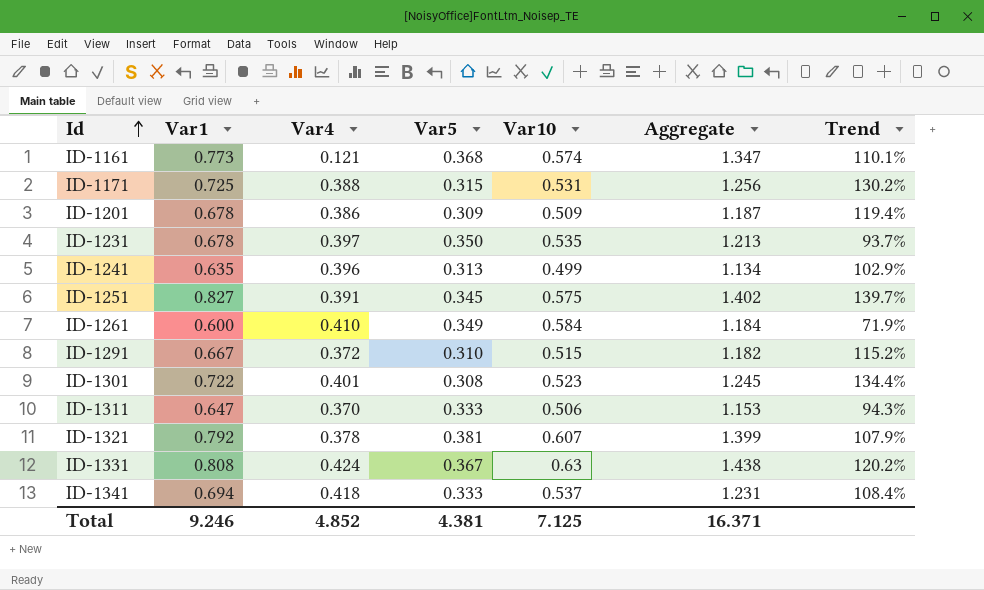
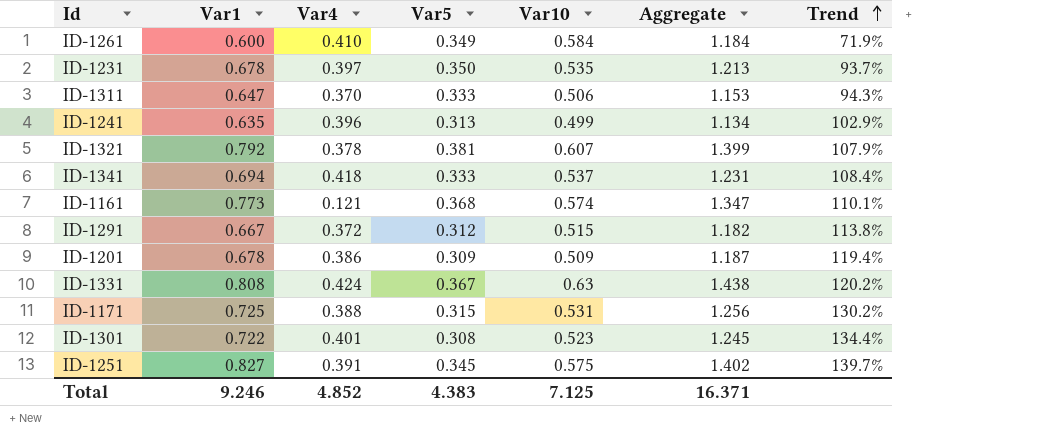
row order: Id ascending -> Trend ascending
ID-1291 | Var5: 0.310 -> 0.312
ID-1291 | Trend: 115.2% -> 113.8%
Total | Var5: 4.381 -> 4.383

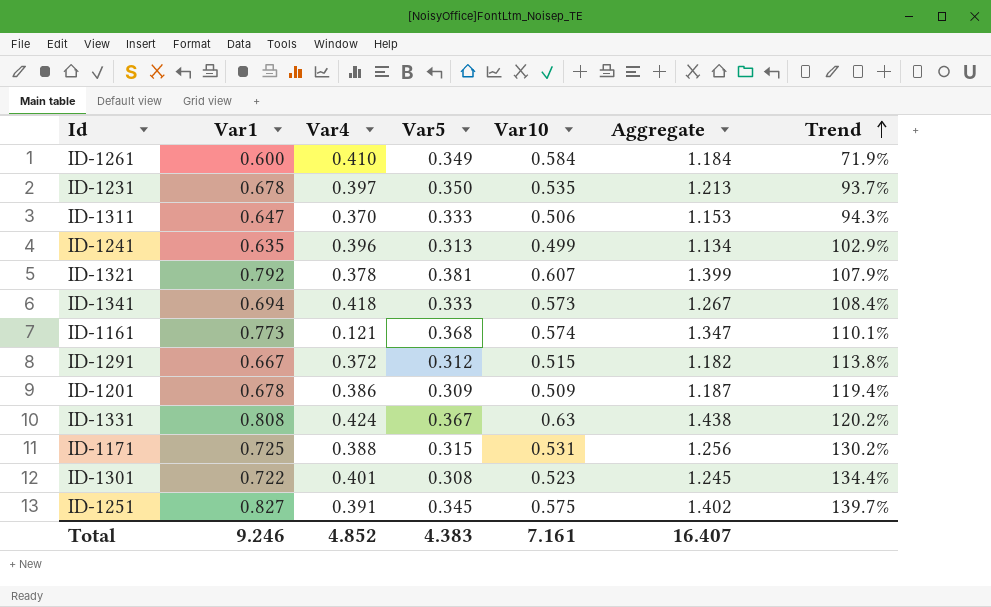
ID-1341 | Var10: 0.537 -> 0.573
ID-1341 | Aggregate: 1.231 -> 1.267
Total | Var10: 7.125 -> 7.161
Total | Aggregate: 16.371 -> 16.407

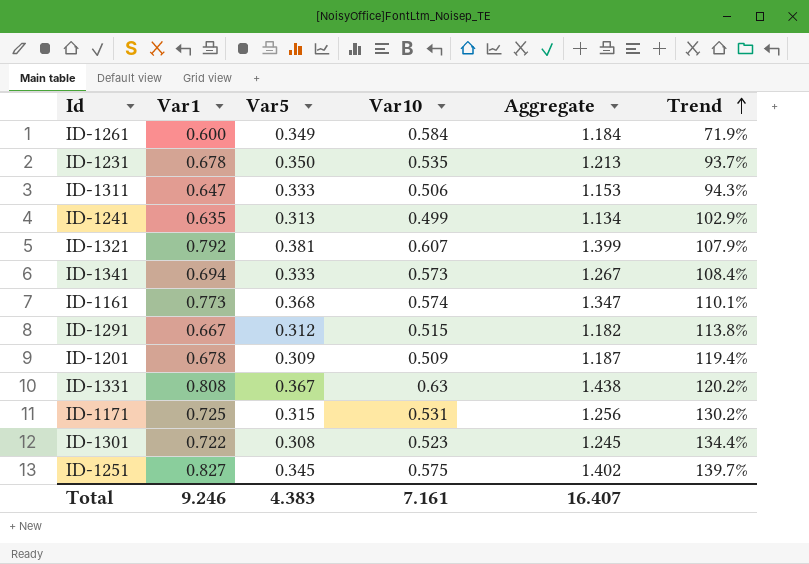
column Var4 | position: 3 -> none

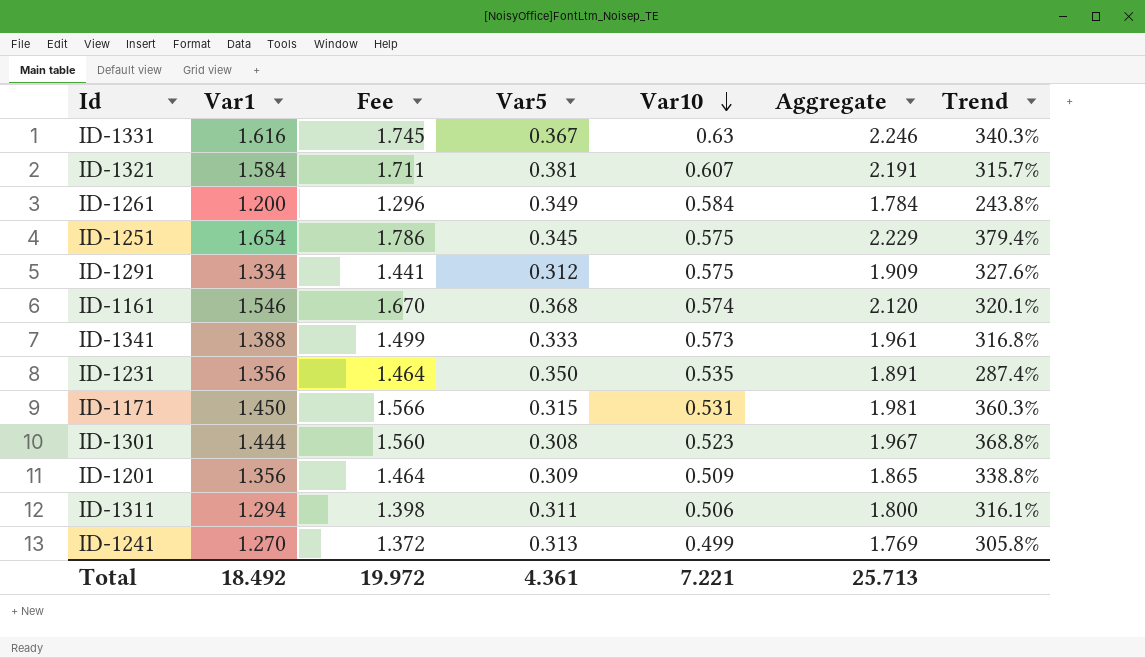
row order: Trend ascending -> Var10 descending
column Fee | formula: none -> [Var1] * 1.08
ID-1331 | Var1: 0.808 -> 1.616
ID-1331 | Aggregate: 1.438 -> 2.246
ID-1331 | Trend: 120.2% -> 340.3%
ID-1321 | Var1: 0.792 -> 1.584
ID-1321 | Aggregate: 1.399 -> 2.191
ID-1321 | Trend: 107.9% -> 315.7%
ID-1261 | Var1: 0.600 -> 1.200
ID-1261 | Aggregate: 1.184 -> 1.784
ID-1261 | Trend: 71.9% -> 243.8%
ID-1251 | Var1: 0.827 -> 1.654
ID-1251 | Aggregate: 1.402 -> 2.229
ID-1251 | Trend: 139.7% -> 379.4%
ID-1291 | Var1: 0.667 -> 1.334
ID-1291 | Var10: 0.515 -> 0.575
ID-1291 | Aggregate: 1.182 -> 1.909
ID-1291 | Trend: 113.8% -> 327.6%
ID-1161 | Var1: 0.773 -> 1.546
ID-1161 | Aggregate: 1.347 -> 2.120
ID-1161 | Trend: 110.1% -> 320.1%
ID-1341 | Var1: 0.694 -> 1.388
ID-1341 | Aggregate: 1.267 -> 1.961
ID-1341 | Trend: 108.4% -> 316.8%
ID-1231 | Var1: 0.678 -> 1.356
ID-1231 | Aggregate: 1.213 -> 1.891
ID-1231 | Trend: 93.7% -> 287.4%
ID-1171 | Var1: 0.725 -> 1.450
ID-1171 | Aggregate: 1.256 -> 1.981
ID-1171 | Trend: 130.2% -> 360.3%
ID-1301 | Var1: 0.722 -> 1.444
ID-1301 | Aggregate: 1.245 -> 1.967
ID-1301 | Trend: 134.4% -> 368.8%
ID-1201 | Var1: 0.678 -> 1.356
ID-1201 | Aggregate: 1.187 -> 1.865
ID-1201 | Trend: 119.4% -> 338.8%
ID-1311 | Var1: 0.647 -> 1.294
ID-1311 | Var5: 0.333 -> 0.311
ID-1311 | Aggregate: 1.153 -> 1.800
ID-1311 | Trend: 94.3% -> 316.1%
ID-1241 | Var1: 0.635 -> 1.270
ID-1241 | Aggregate: 1.134 -> 1.769
ID-1241 | Trend: 102.9% -> 305.8%
Total | Var1: 9.246 -> 18.492
Total | Var5: 4.383 -> 4.361
Total | Var10: 7.161 -> 7.221
Total | Aggregate: 16.407 -> 25.713

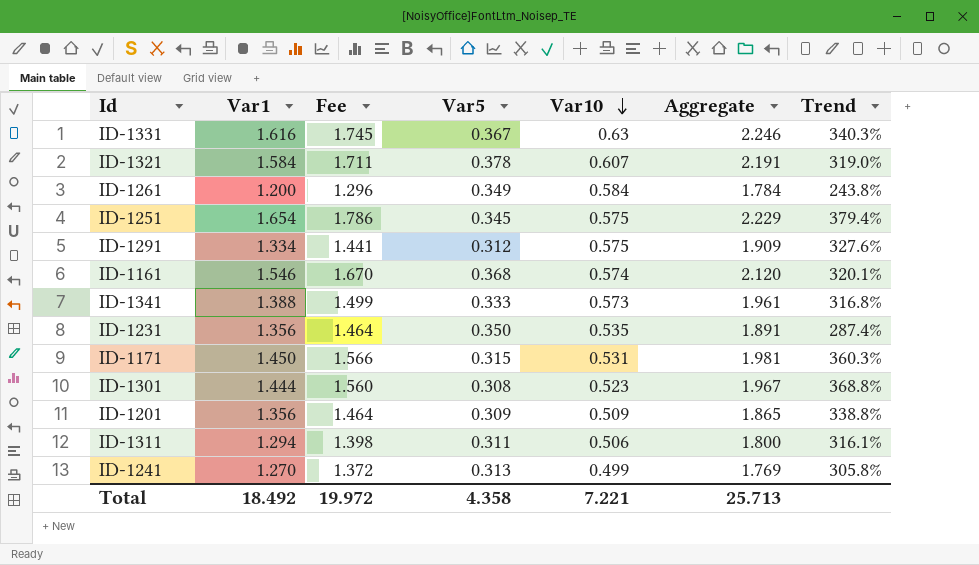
ID-1321 | Var5: 0.381 -> 0.378
ID-1321 | Trend: 315.7% -> 319.0%
Total | Var5: 4.361 -> 4.358

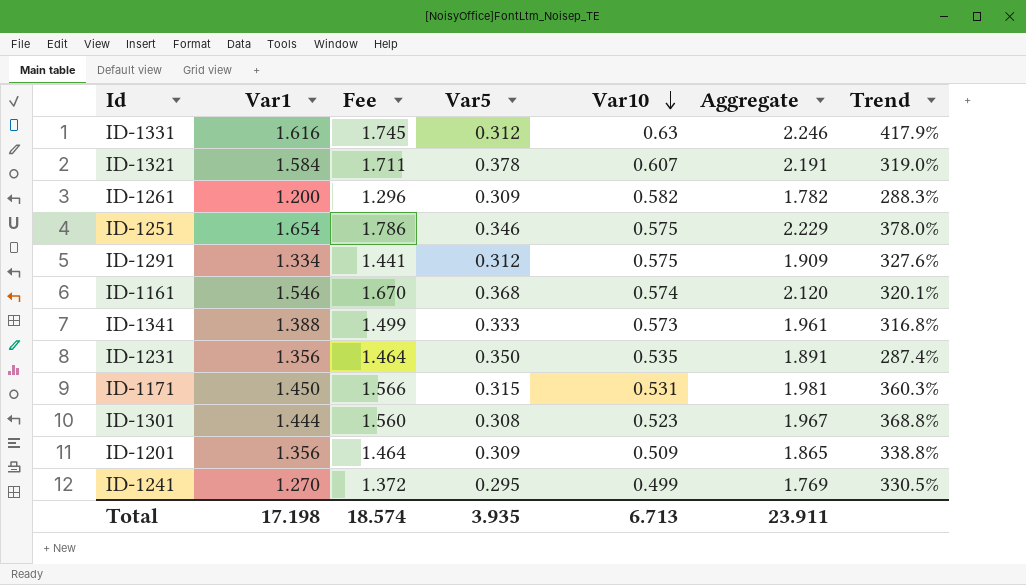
row ID-1311: 1.294 | 1.398 | 0.311 | 0.506 | 1.800 | 316.1% -> none
ID-1331 | Var5: 0.367 -> 0.312
ID-1331 | Trend: 340.3% -> 417.9%
ID-1261 | Var5: 0.349 -> 0.309
ID-1261 | Var10: 0.584 -> 0.582
ID-1261 | Aggregate: 1.784 -> 1.782
ID-1261 | Trend: 243.8% -> 288.3%
ID-1251 | Var5: 0.345 -> 0.346
ID-1251 | Trend: 379.4% -> 378.0%
ID-1241 | Var5: 0.313 -> 0.295
ID-1241 | Trend: 305.8% -> 330.5%
Total | Var1: 18.492 -> 17.198
Total | Fee: 19.972 -> 18.574
Total | Var5: 4.358 -> 3.935
Total | Var10: 7.221 -> 6.713
Total | Aggregate: 25.713 -> 23.911

